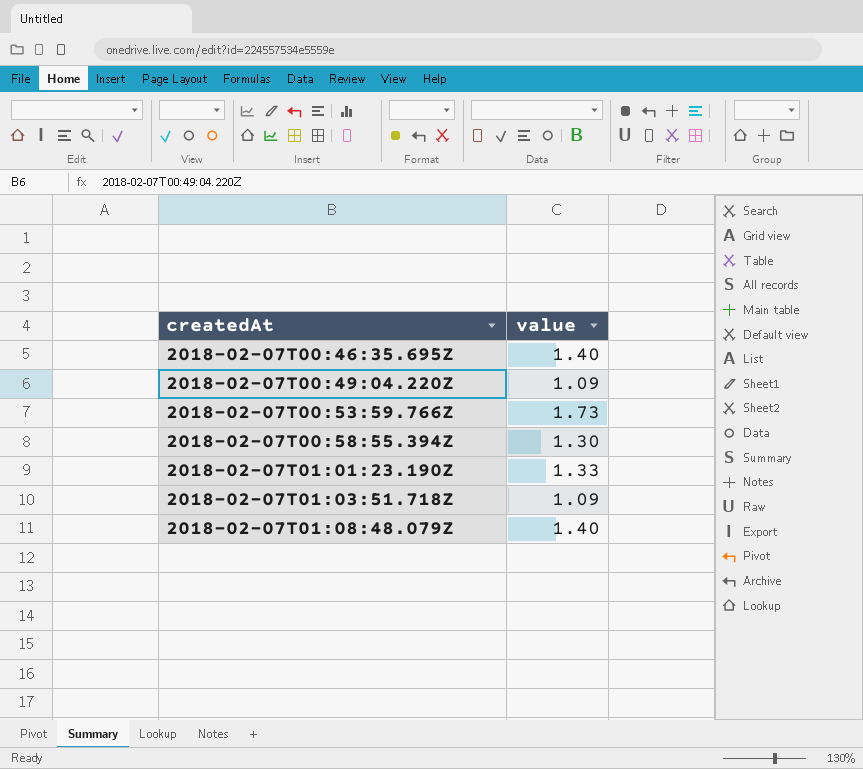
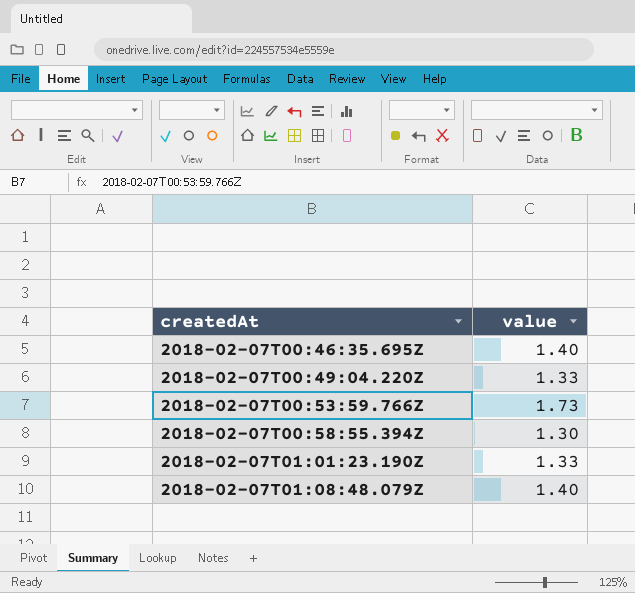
row 2018-02-07T01:03:51.718Z: 1.09 -> none
2018-02-07T00:49:04.220Z | value: 1.09 -> 1.33

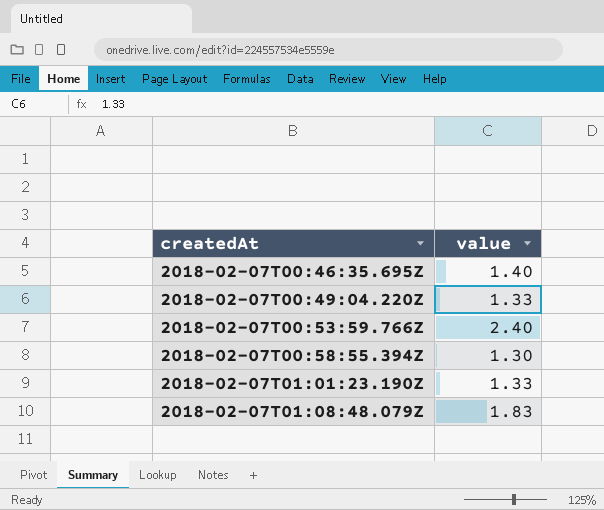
2018-02-07T00:53:59.766Z | value: 1.73 -> 2.40
2018-02-07T01:08:48.079Z | value: 1.40 -> 1.83

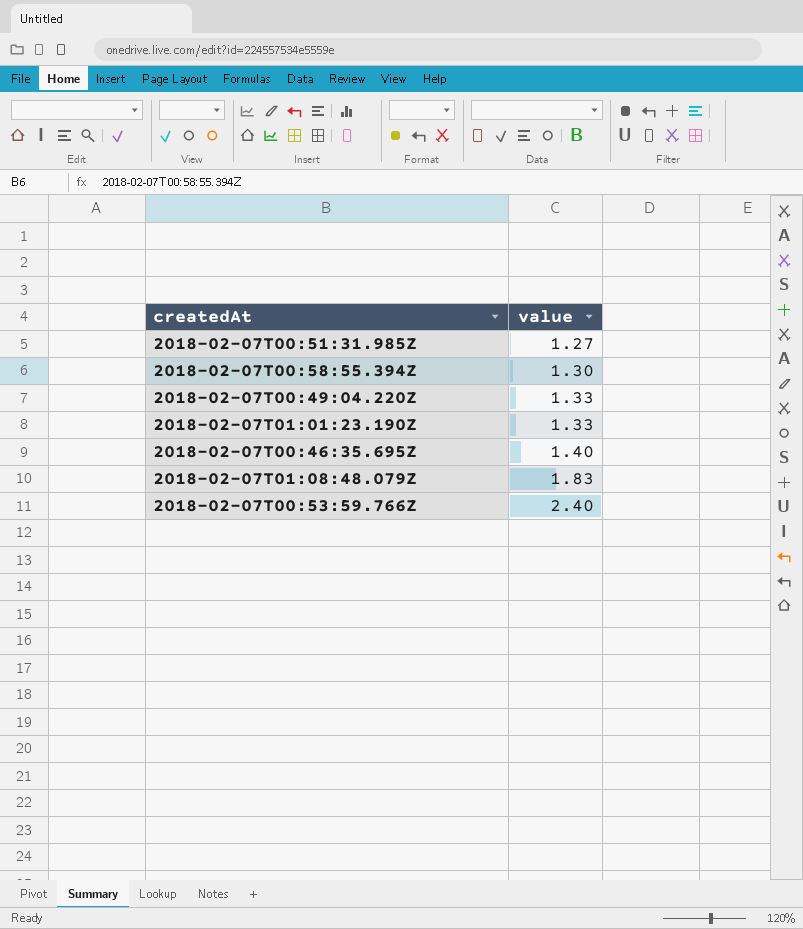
row order: createdAt ascending -> value ascending
row 2018-02-07T00:51:31.985Z: none -> 1.27

